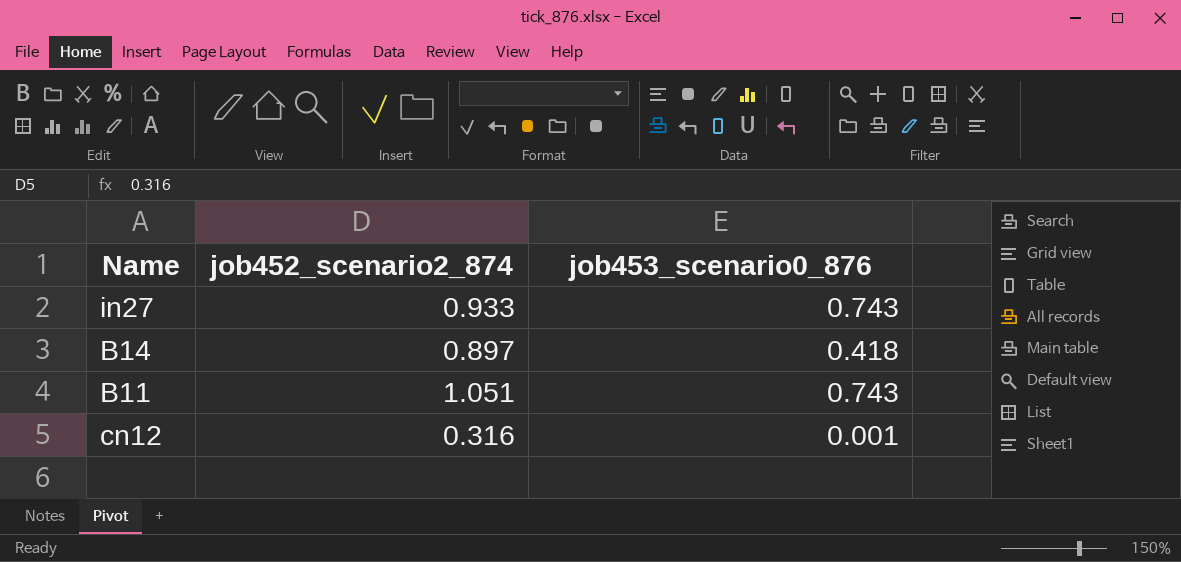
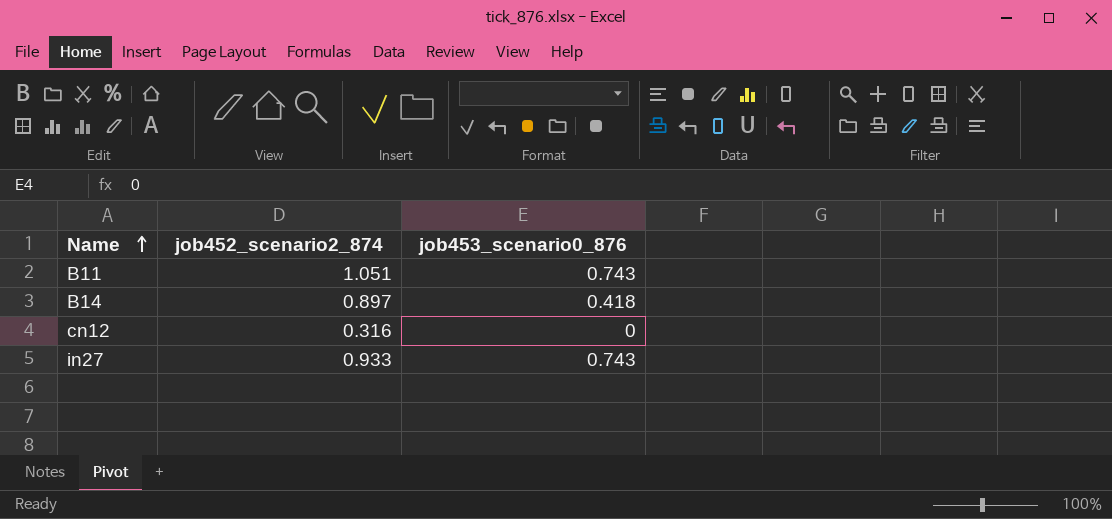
row order: none -> Name ascending
cn12 | job453_scenario0_876: 0.001 -> 0

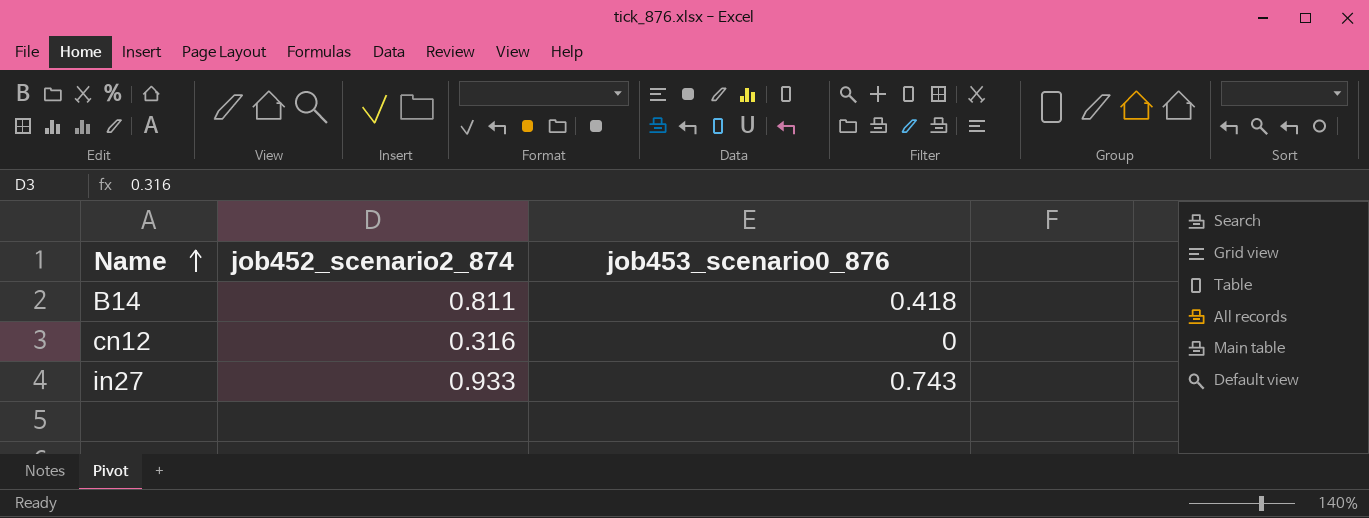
row B11: 1.051 | 0.743 -> none
B14 | job452_scenario2_874: 0.897 -> 0.811

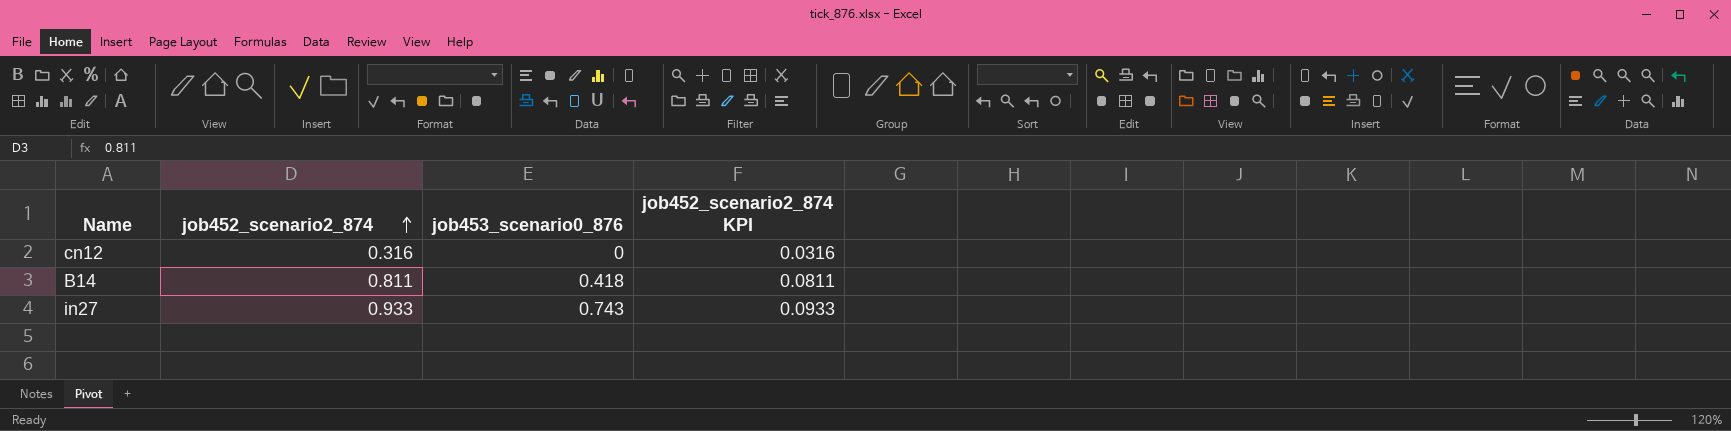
row order: Name ascending -> job452_scenario2_874 ascending
column job452_scenario2_874 KPI | formula: none -> [job452_scenario2_874] * 0.1

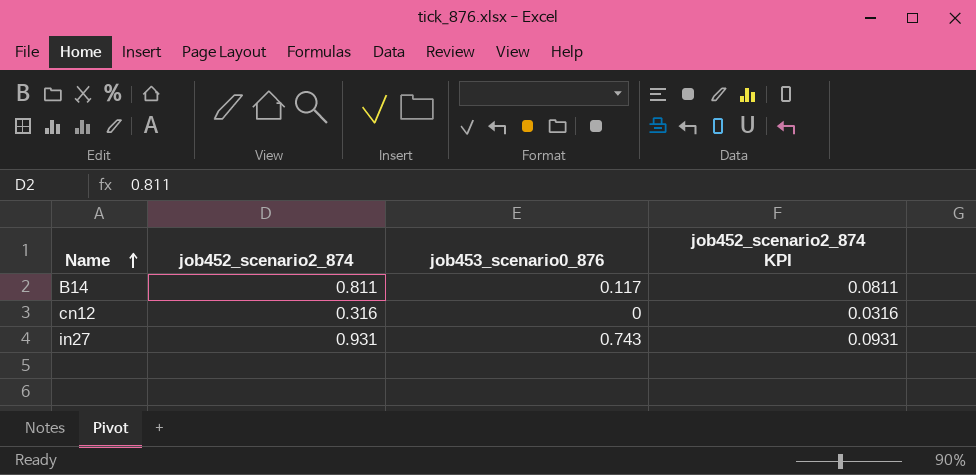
row order: job452_scenario2_874 ascending -> Name ascending
B14 | job453_scenario0_876: 0.418 -> 0.117
in27 | job452_scenario2_874: 0.933 -> 0.931
in27 | job452_scenario2_874 KPI: 0.0933 -> 0.0931

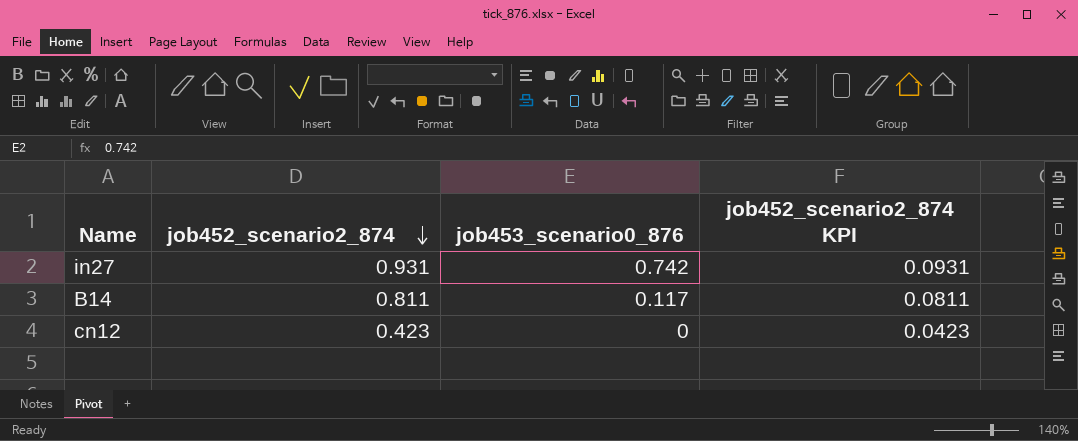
row order: Name ascending -> job452_scenario2_874 descending
in27 | job453_scenario0_876: 0.743 -> 0.742
cn12 | job452_scenario2_874: 0.316 -> 0.423
cn12 | job452_scenario2_874 KPI: 0.0316 -> 0.0423

